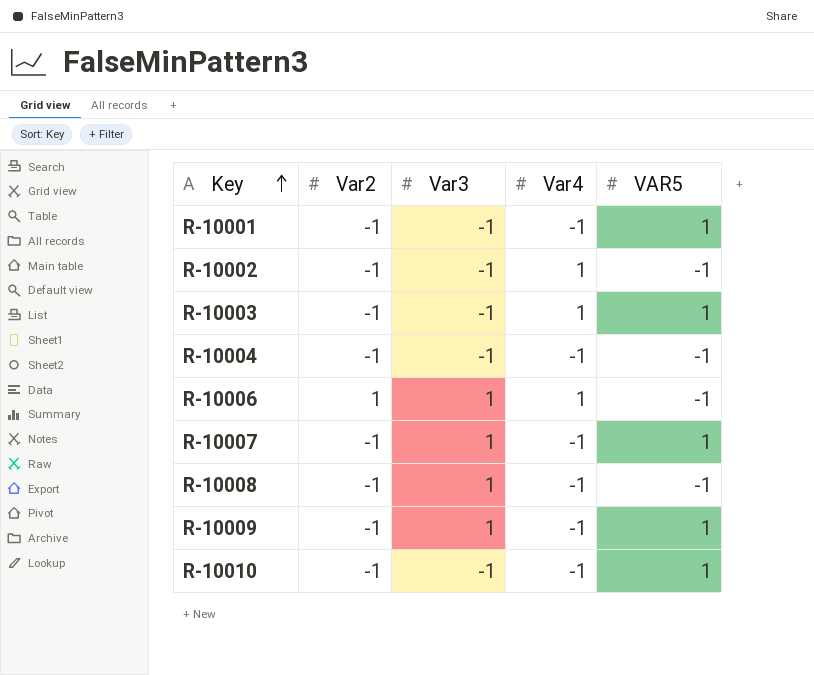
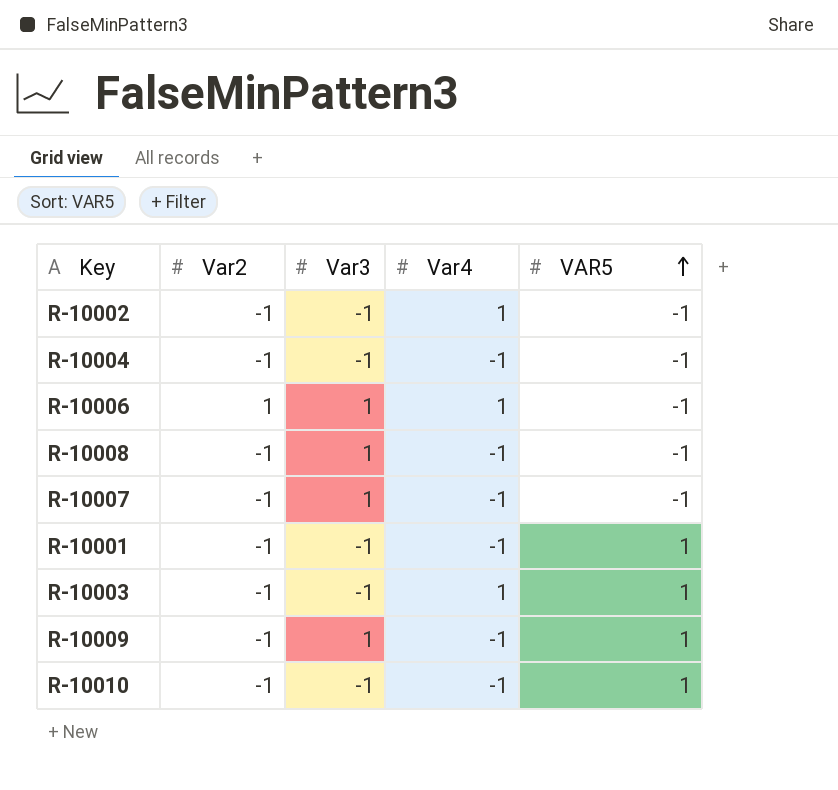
row order: Key ascending -> VAR5 ascending
R-10007 | VAR5: 1 -> -1

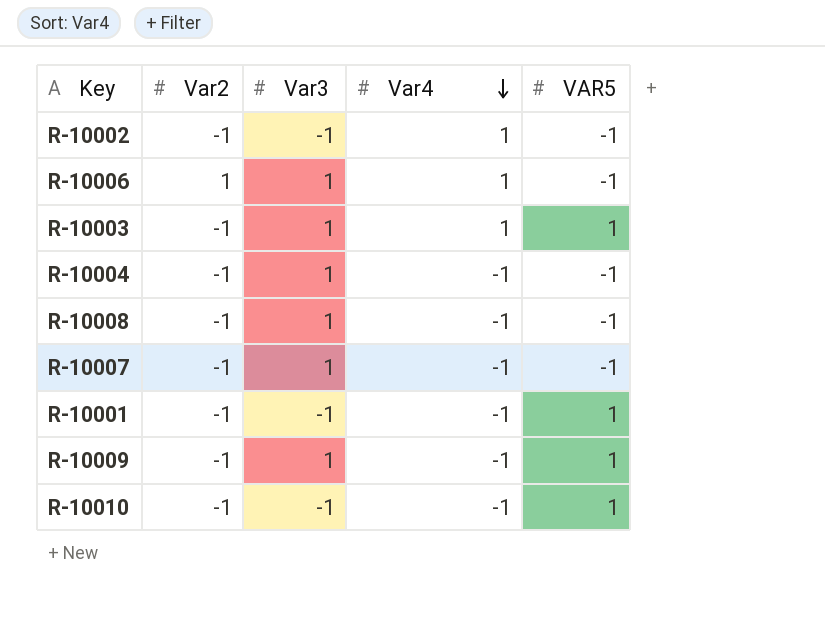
row order: VAR5 ascending -> Var4 descending
R-10003 | Var3: -1 -> 1
R-10004 | Var3: -1 -> 1

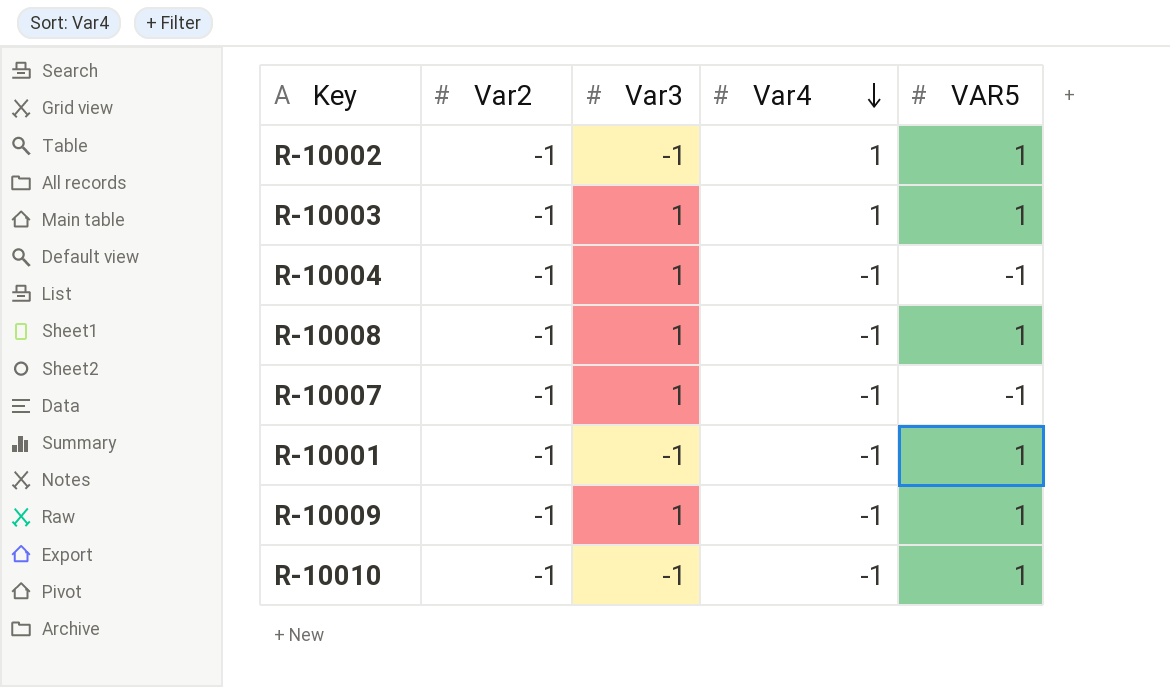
row R-10006: 1 | 1 | 1 | -1 -> none
R-10002 | VAR5: -1 -> 1
R-10008 | VAR5: -1 -> 1

